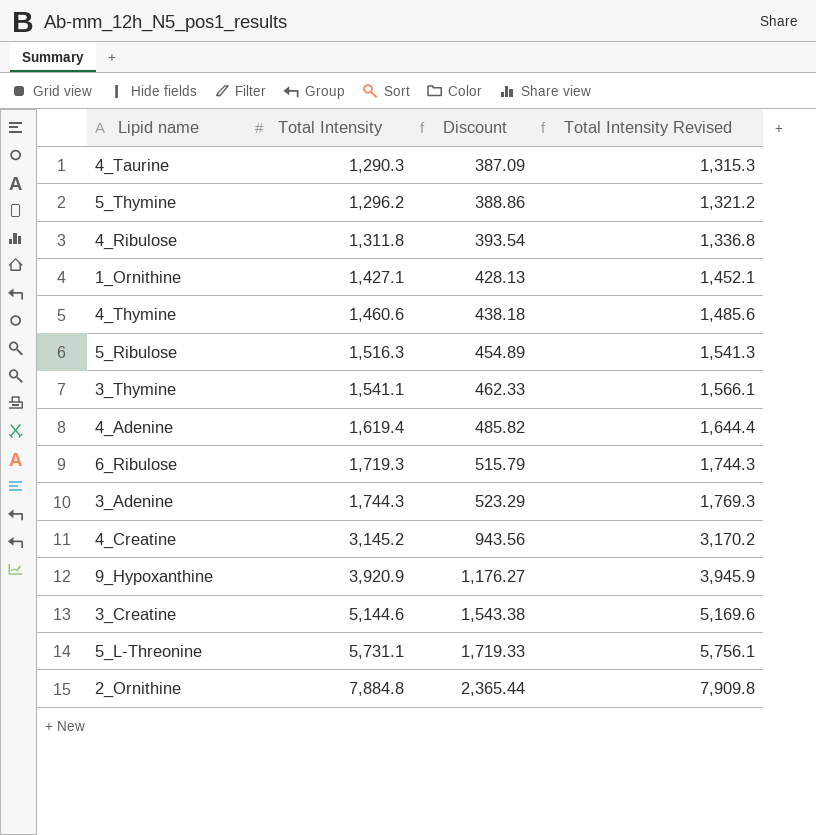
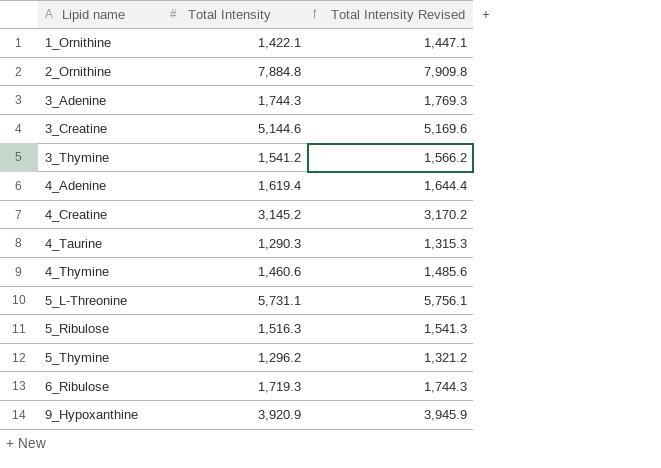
row order: Total Intensity ascending -> Lipid name ascending
column Discount | formula: [Total Intensity] * 0.3 -> none
row 4_Ribulose: 1,311.8 | 393.54 | 1,336.8 -> none
1_Ornithine | Total Intensity: 1,427.1 -> 1,422.1
1_Ornithine | Total Intensity Revised: 1,452.1 -> 1,447.1
3_Thymine | Total Intensity: 1,541.1 -> 1,541.2
3_Thymine | Total Intensity Revised: 1,566.1 -> 1,566.2

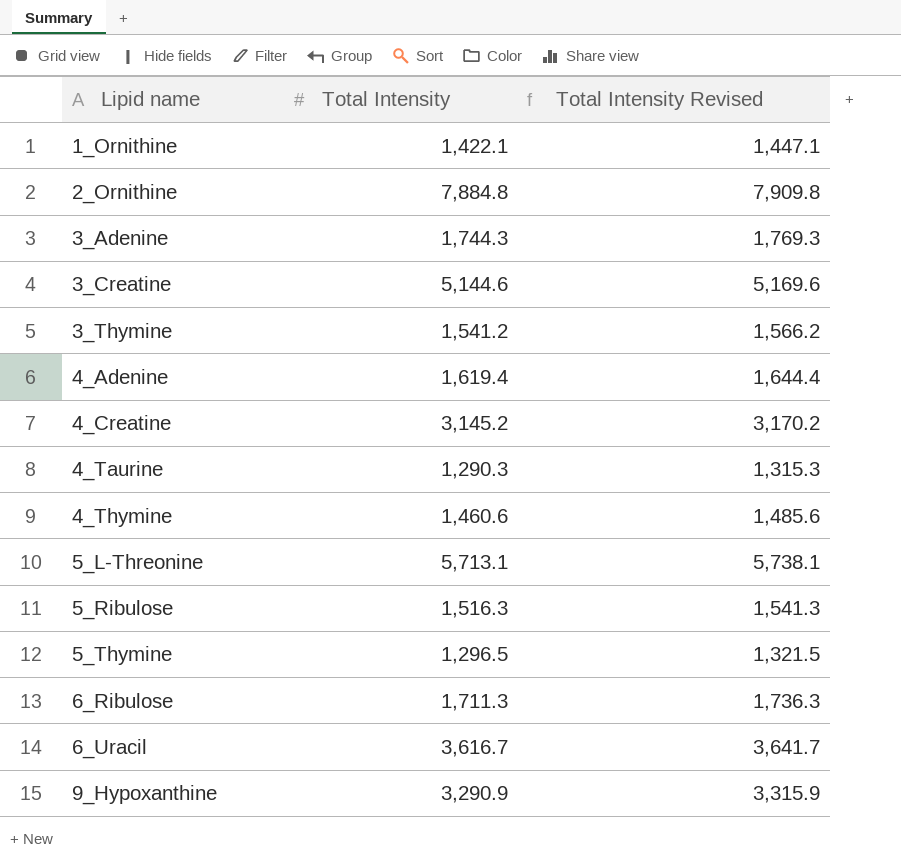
5_L-Threonine | Total Intensity: 5,731.1 -> 5,713.1
5_L-Threonine | Total Intensity Revised: 5,756.1 -> 5,738.1
5_Thymine | Total Intensity: 1,296.2 -> 1,296.5
5_Thymine | Total Intensity Revised: 1,321.2 -> 1,321.5
6_Ribulose | Total Intensity: 1,719.3 -> 1,711.3
6_Ribulose | Total Intensity Revised: 1,744.3 -> 1,736.3
row 6_Uracil: none -> 3,616.7 | 3,641.7
9_Hypoxanthine | Total Intensity: 3,920.9 -> 3,290.9
9_Hypoxanthine | Total Intensity Revised: 3,945.9 -> 3,315.9

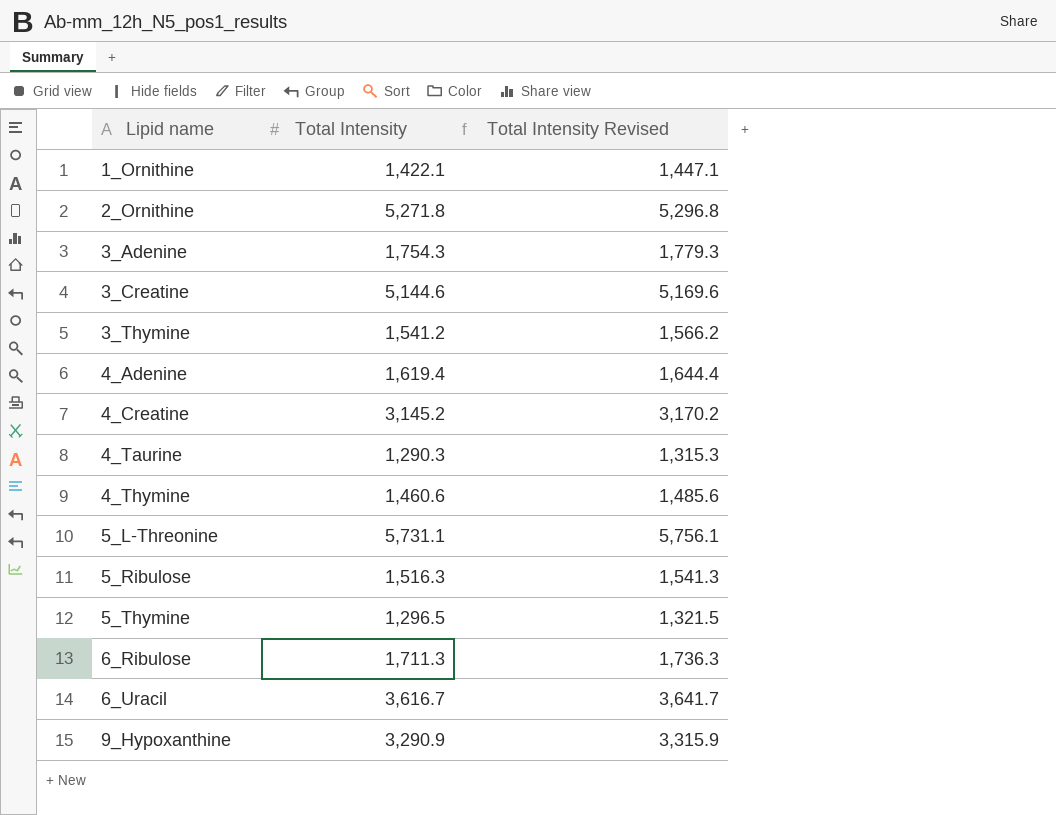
2_Ornithine | Total Intensity: 7,884.8 -> 5,271.8
2_Ornithine | Total Intensity Revised: 7,909.8 -> 5,296.8
3_Adenine | Total Intensity: 1,744.3 -> 1,754.3
3_Adenine | Total Intensity Revised: 1,769.3 -> 1,779.3
5_L-Threonine | Total Intensity: 5,713.1 -> 5,731.1
5_L-Threonine | Total Intensity Revised: 5,738.1 -> 5,756.1

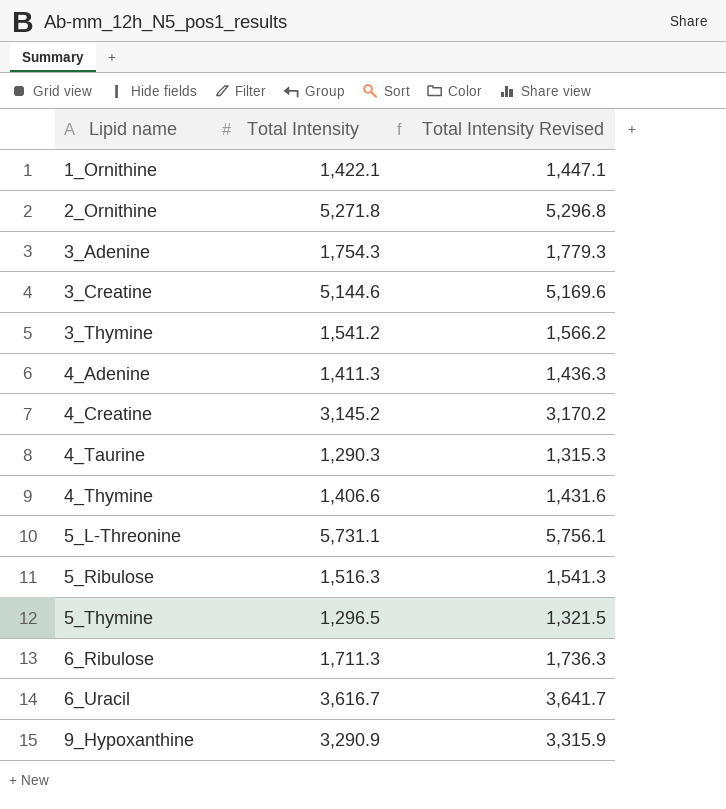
4_Adenine | Total Intensity: 1,619.4 -> 1,411.3
4_Adenine | Total Intensity Revised: 1,644.4 -> 1,436.3
4_Thymine | Total Intensity: 1,460.6 -> 1,406.6
4_Thymine | Total Intensity Revised: 1,485.6 -> 1,431.6

